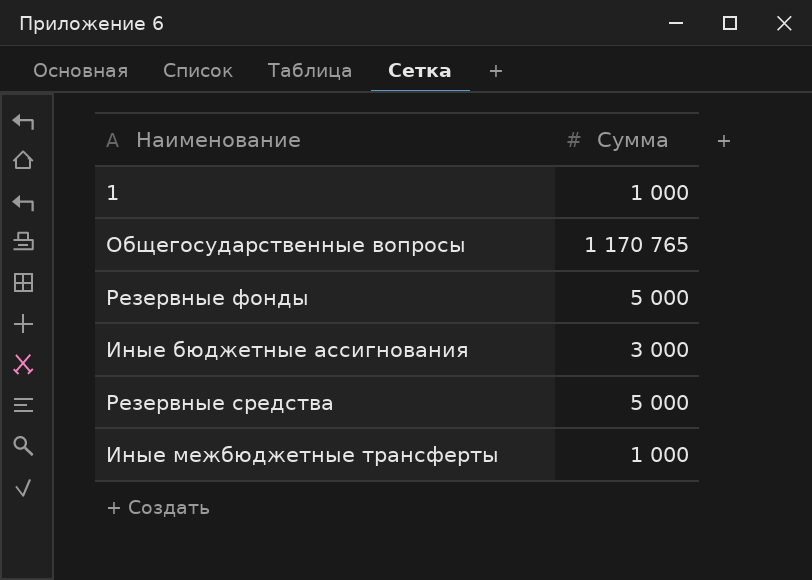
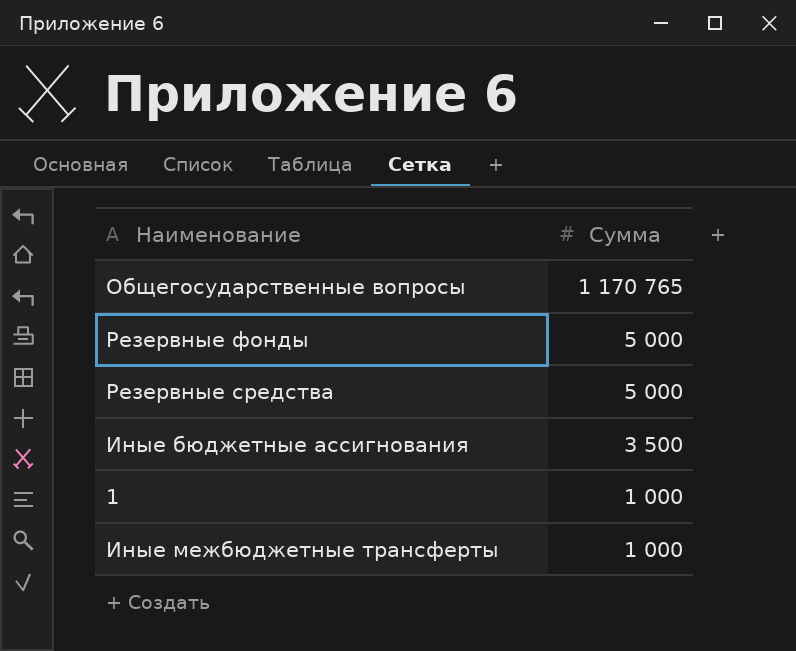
row order: none -> Сумма descending
Иные бюджетные ассигнования | Сумма: 3 000 -> 3 500

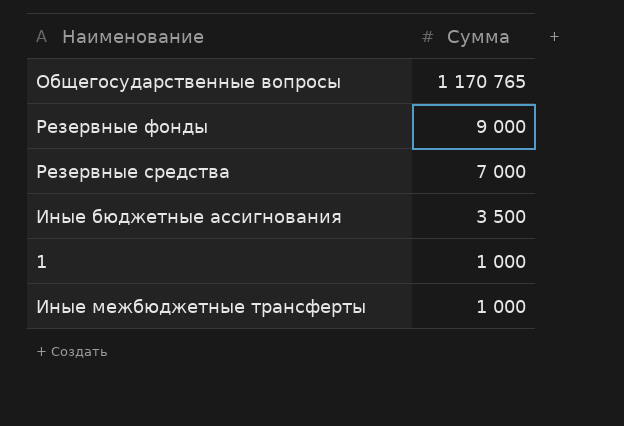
Резервные фонды | Сумма: 5 000 -> 9 000
Резервные средства | Сумма: 5 000 -> 7 000

